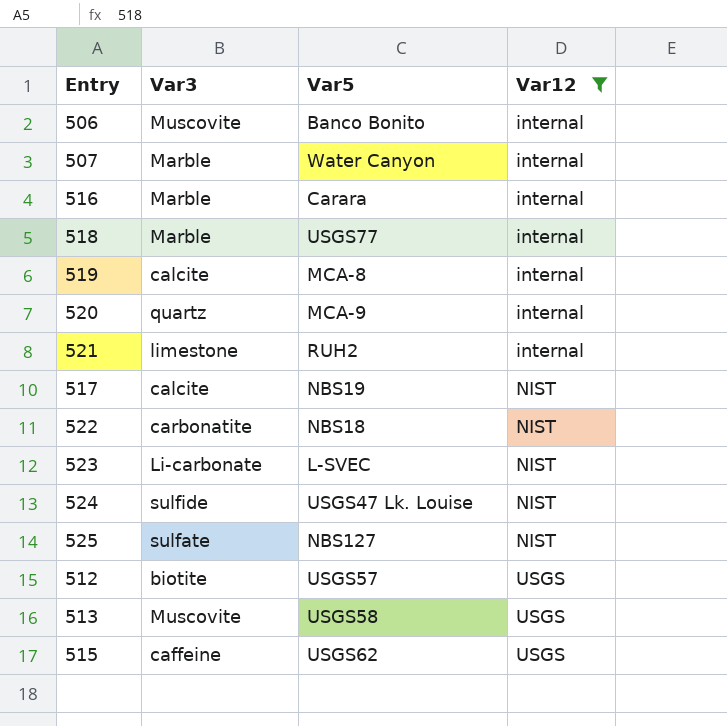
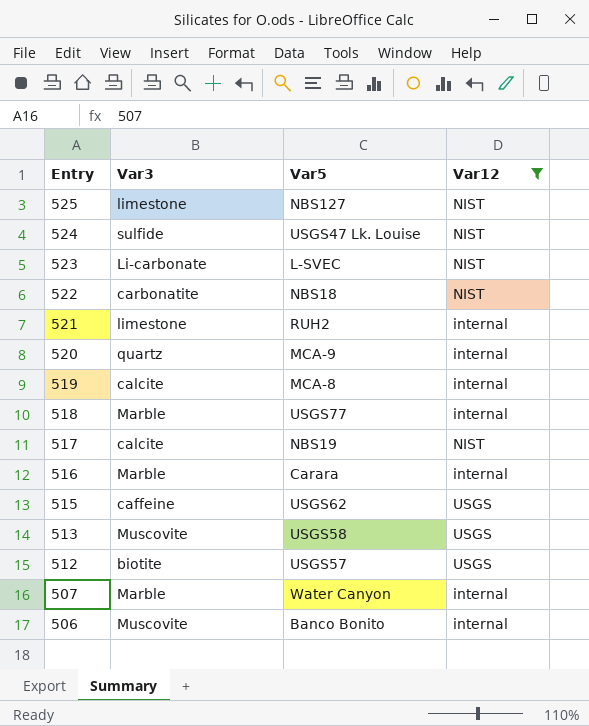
row order: Var12 ascending -> Entry descending
525 | Var3: sulfate -> limestone

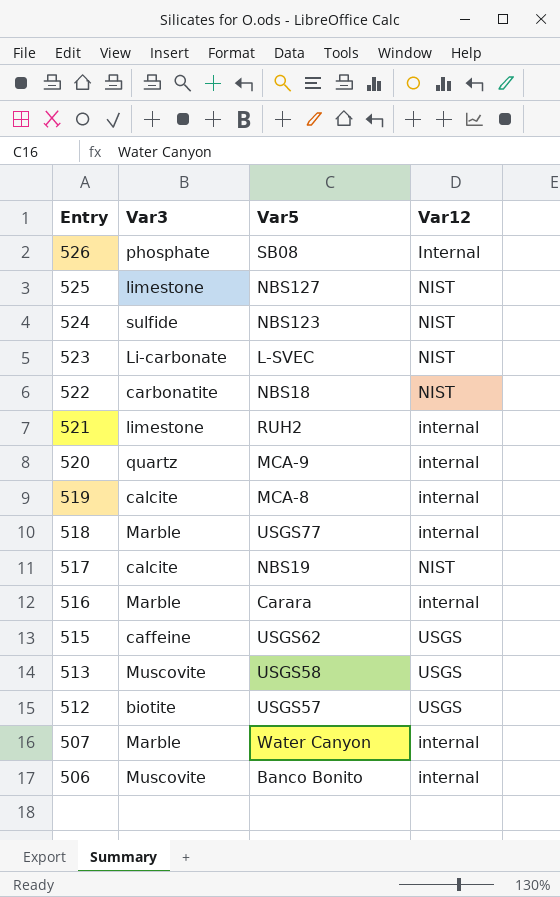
filter: Var12 != Internal -> none
524 | Var5: USGS47 Lk. Louise -> NBS123

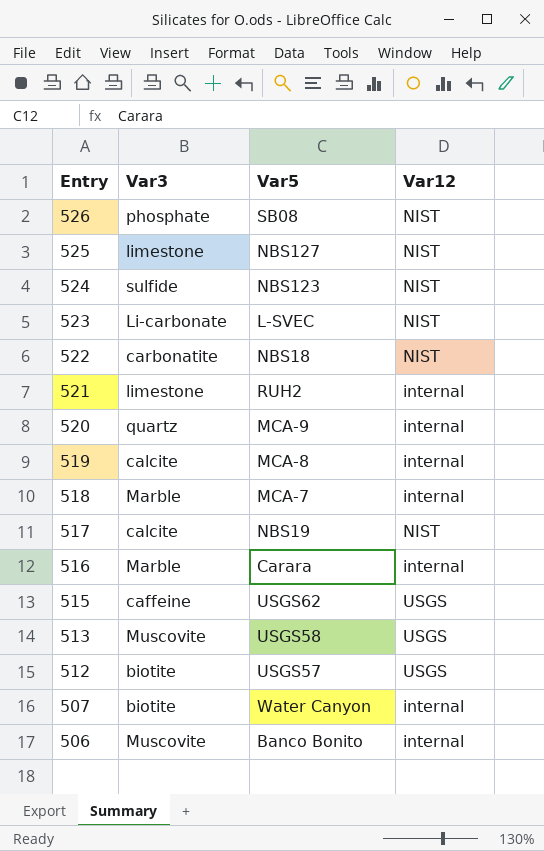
526 | Var12: Internal -> NIST
518 | Var5: USGS77 -> MCA-7
507 | Var3: Marble -> biotite

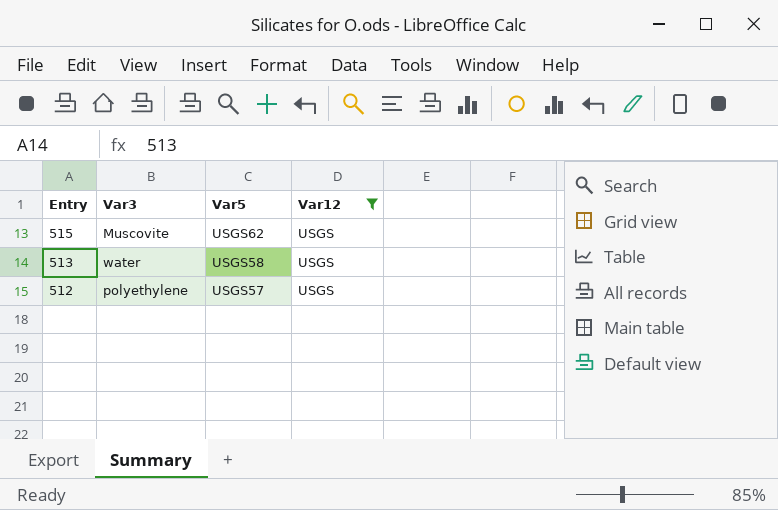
filter: none -> Var12 = USGS
515 | Var3: caffeine -> Muscovite
513 | Var3: Muscovite -> water
512 | Var3: biotite -> polyethylene

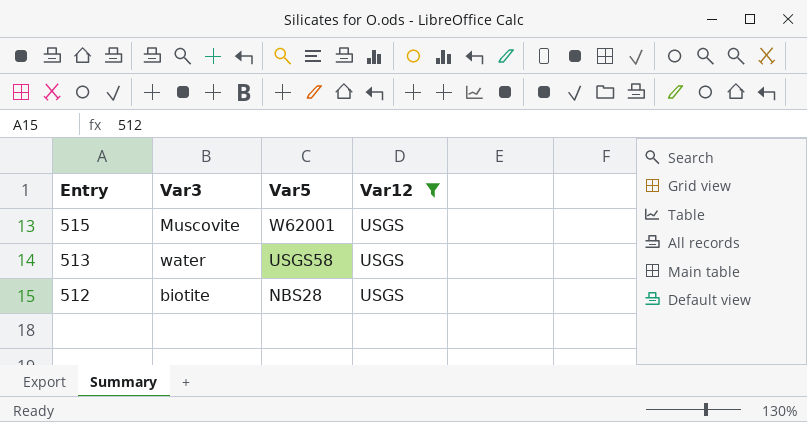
515 | Var5: USGS62 -> W62001
512 | Var3: polyethylene -> biotite
512 | Var5: USGS57 -> NBS28

